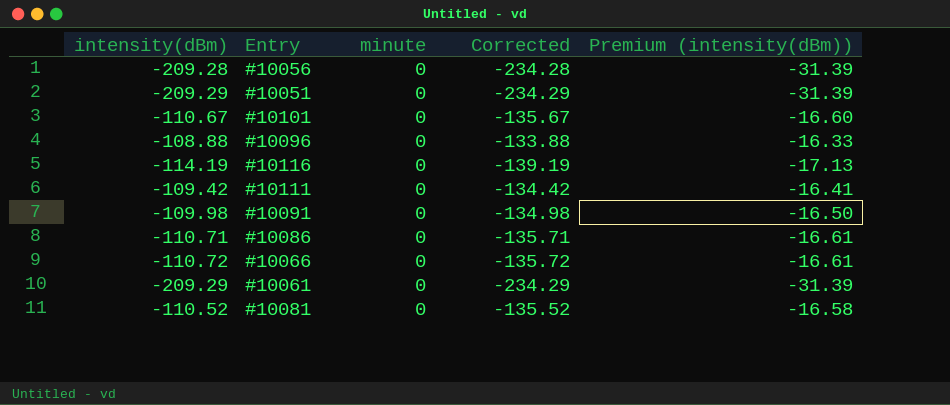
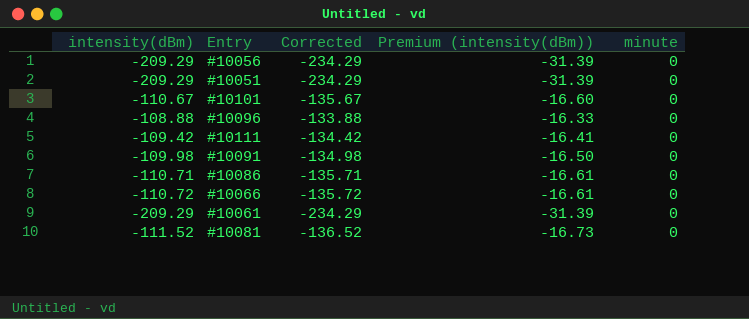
column minute | position: 3 -> 5
row #10116: -114.19 | 0 | -139.19 | -17.13 -> none
#10056 | intensity(dBm): -209.28 -> -209.29
#10056 | Corrected: -234.28 -> -234.29
#10081 | intensity(dBm): -110.52 -> -111.52
#10081 | Corrected: -135.52 -> -136.52
#10081 | Premium (intensity(dBm)): -16.58 -> -16.73

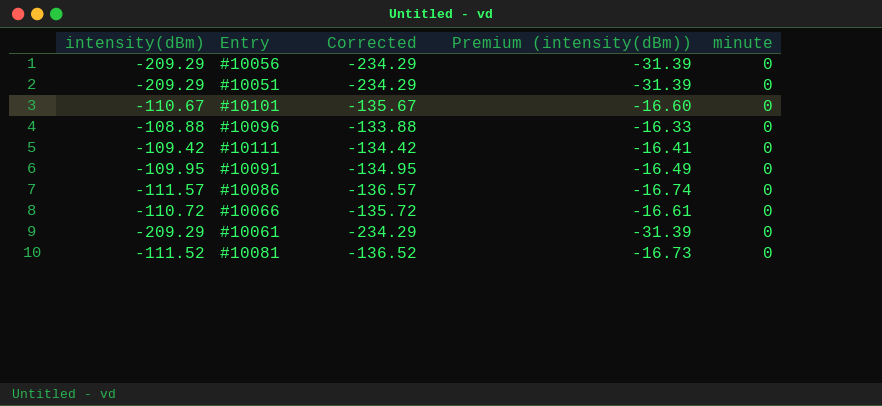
#10091 | intensity(dBm): -109.98 -> -109.95
#10091 | Corrected: -134.98 -> -134.95
#10091 | Premium (intensity(dBm)): -16.50 -> -16.49
#10086 | intensity(dBm): -110.71 -> -111.57
#10086 | Corrected: -135.71 -> -136.57
#10086 | Premium (intensity(dBm)): -16.61 -> -16.74

